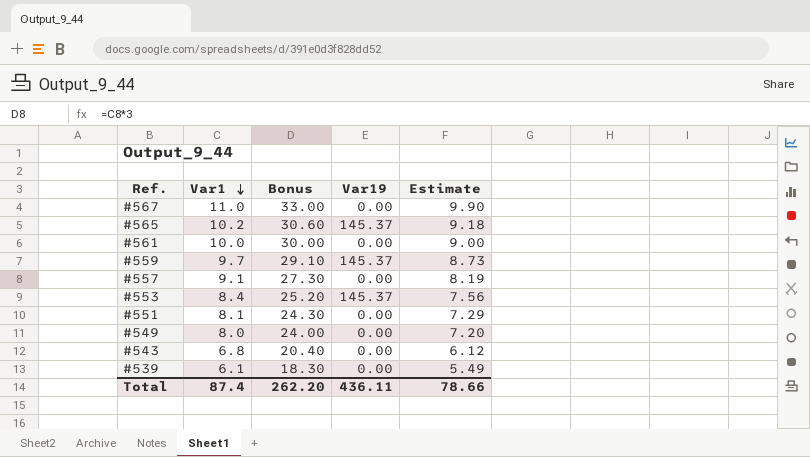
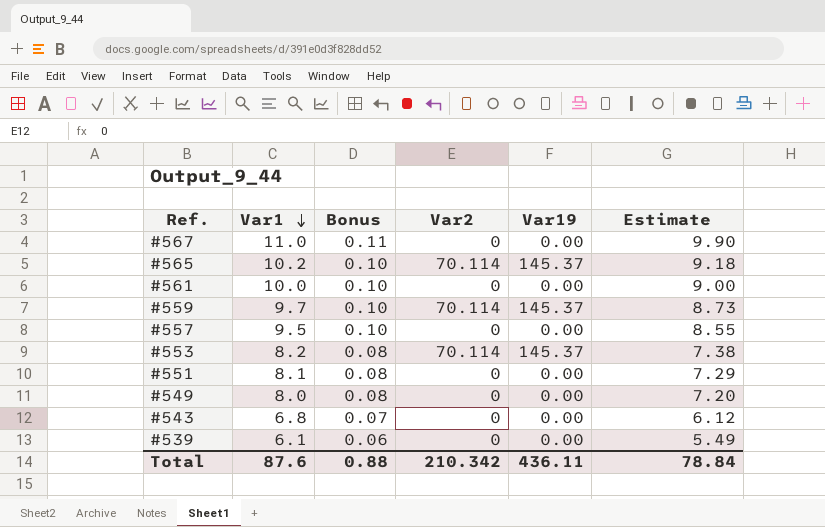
column Bonus | formula: [Var1] * 3 -> [Var1] * 0.01
column Var2 | position: none -> 4
#557 | Var1: 9.1 -> 9.5
#557 | Estimate: 8.19 -> 8.55
#553 | Var1: 8.4 -> 8.2
#553 | Estimate: 7.56 -> 7.38
Total | Var1: 87.4 -> 87.6
Total | Bonus: 262.20 -> 0.88
Total | Estimate: 78.66 -> 78.84

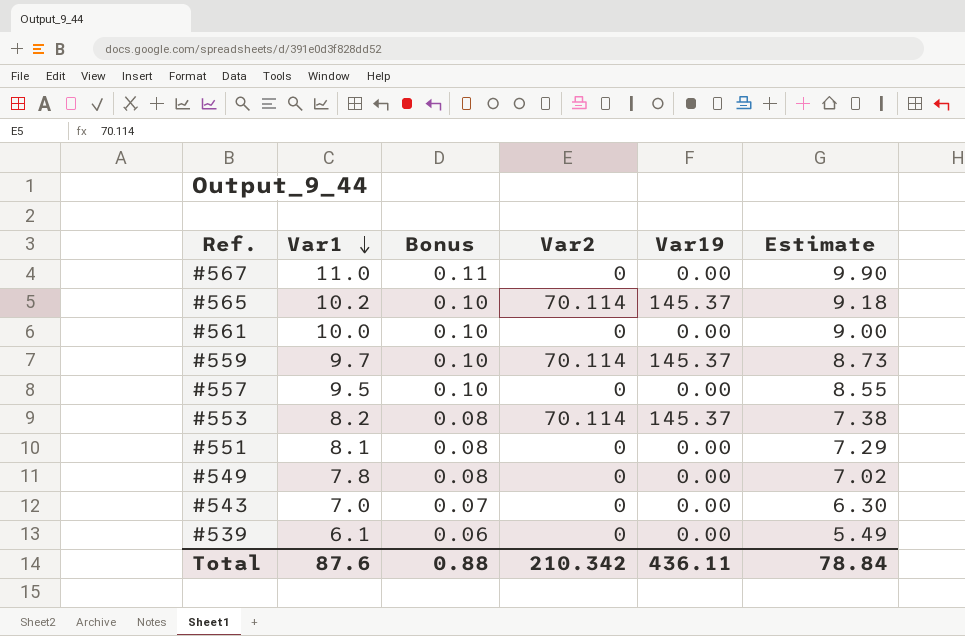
#549 | Var1: 8.0 -> 7.8
#549 | Estimate: 7.20 -> 7.02
#543 | Var1: 6.8 -> 7.0
#543 | Estimate: 6.12 -> 6.30

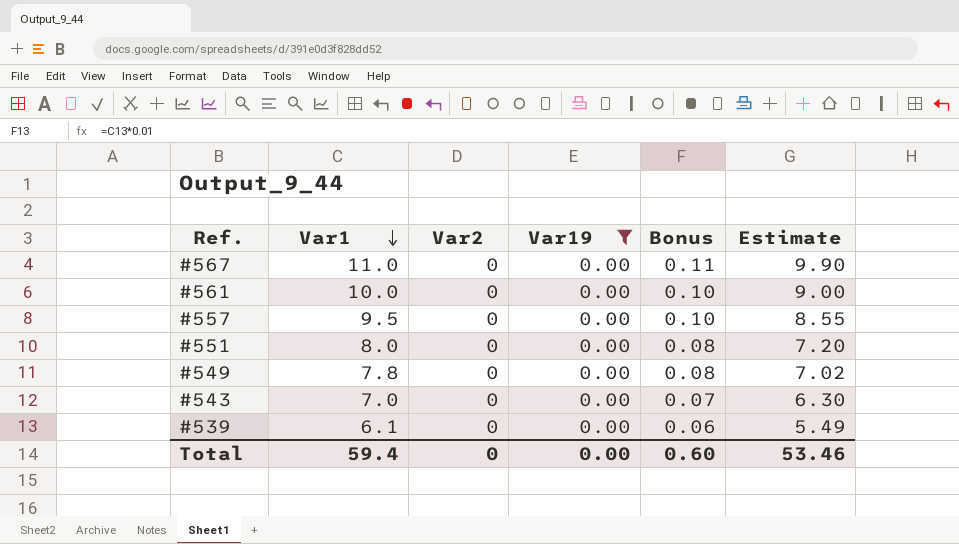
filter: none -> Var19 = 0.00
column Bonus | position: 3 -> 5
#551 | Var1: 8.1 -> 8.0
#551 | Estimate: 7.29 -> 7.20
Total | Var1: 87.6 -> 59.4
Total | Var2: 210.342 -> 0
Total | Var19: 436.11 -> 0.00
Total | Bonus: 0.88 -> 0.60
Total | Estimate: 78.84 -> 53.46

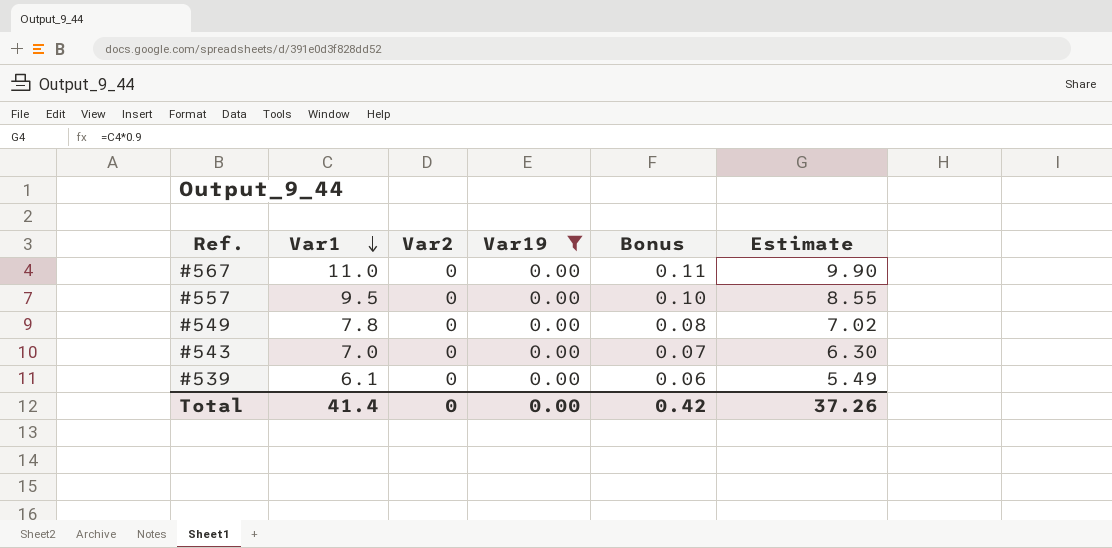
row #561: 10.0 | 0 | 0.00 | 0.10 | 9.00 -> none
row #551: 8.0 | 0 | 0.00 | 0.08 | 7.20 -> none
Total | Var1: 59.4 -> 41.4
Total | Bonus: 0.60 -> 0.42
Total | Estimate: 53.46 -> 37.26

